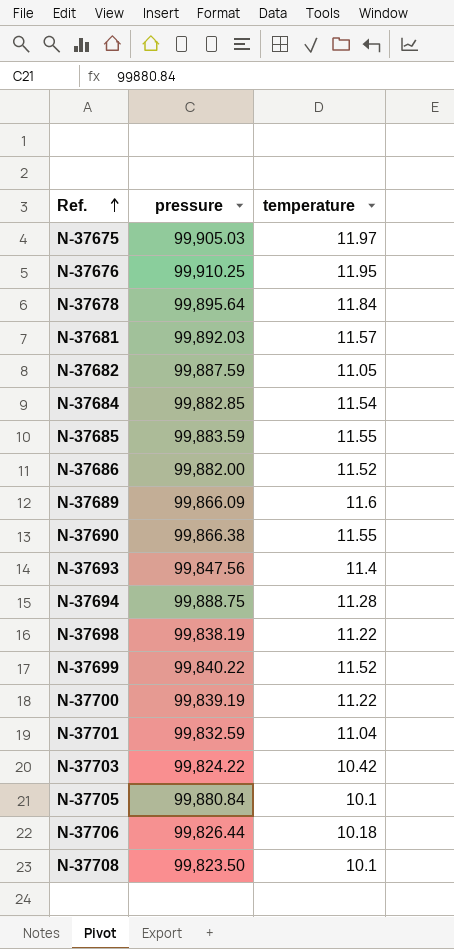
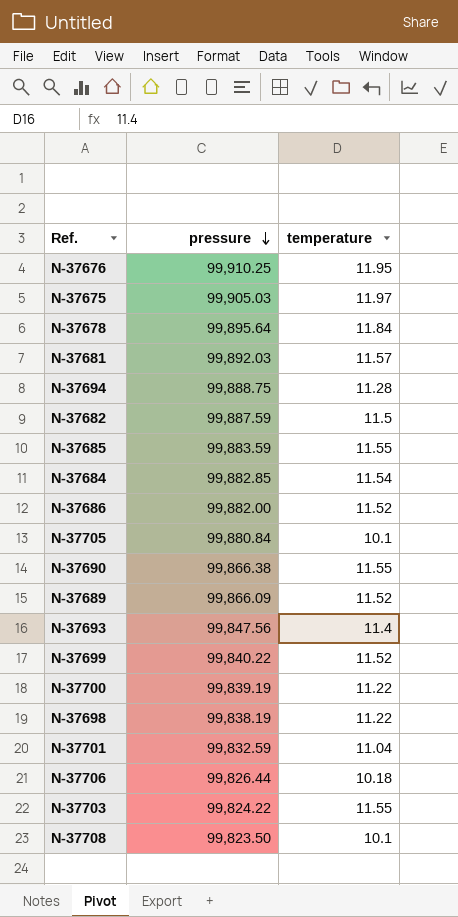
row order: Ref. ascending -> pressure descending
N-37682 | temperature: 11.05 -> 11.5
N-37689 | temperature: 11.6 -> 11.52
N-37703 | temperature: 10.42 -> 11.55

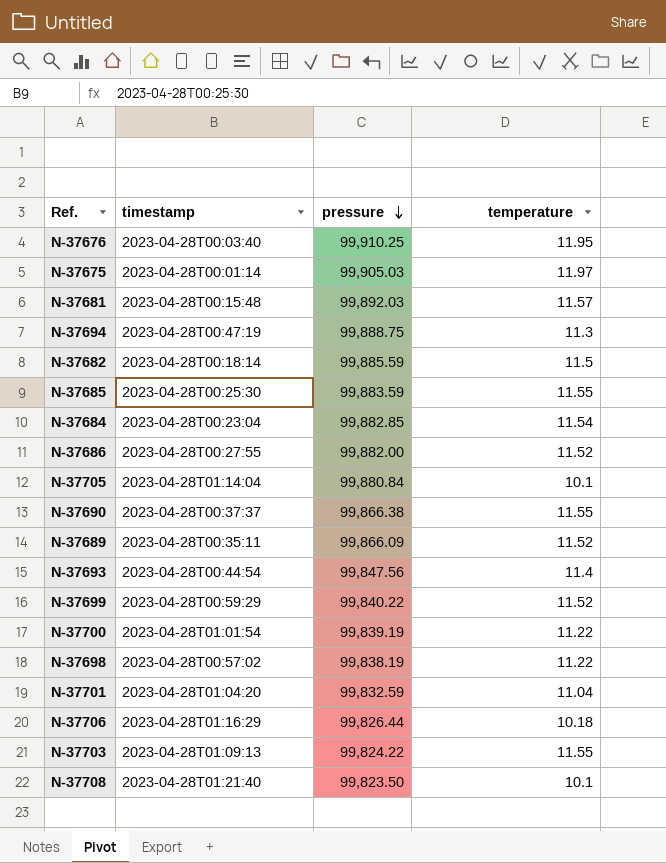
column timestamp | position: none -> 2
row N-37678: 99,895.64 | 11.84 -> none
N-37694 | temperature: 11.28 -> 11.3
N-37682 | pressure: 99,887.59 -> 99,885.59

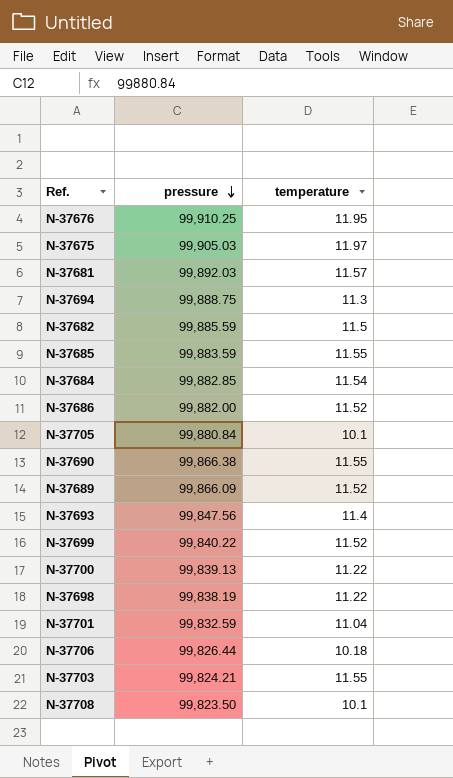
column timestamp | position: 2 -> none
N-37700 | pressure: 99,839.19 -> 99,839.13
N-37703 | pressure: 99,824.22 -> 99,824.21

